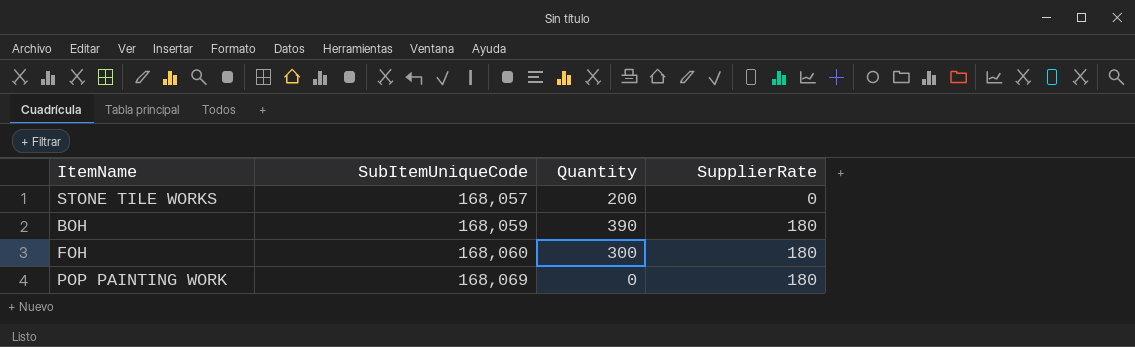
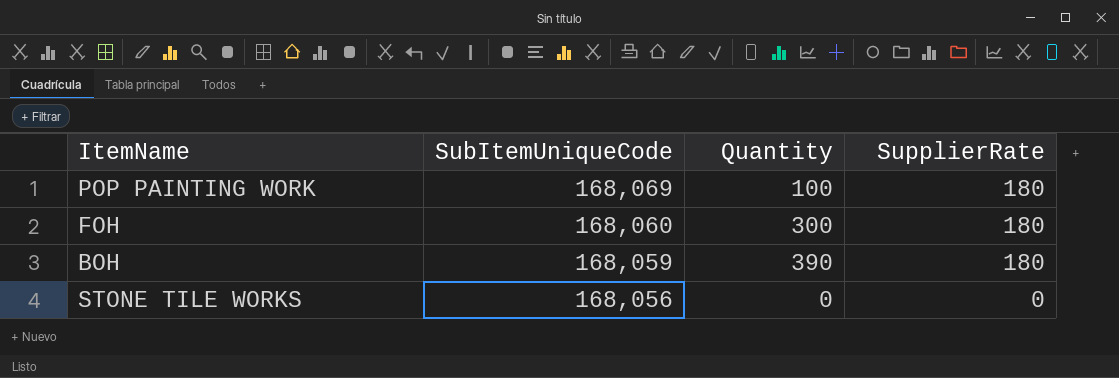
row order: SubItemUniqueCode ascending -> SubItemUniqueCode descending
POP PAINTING WORK | Quantity: 0 -> 100
STONE TILE WORKS | SubItemUniqueCode: 168,057 -> 168,056
STONE TILE WORKS | Quantity: 200 -> 0

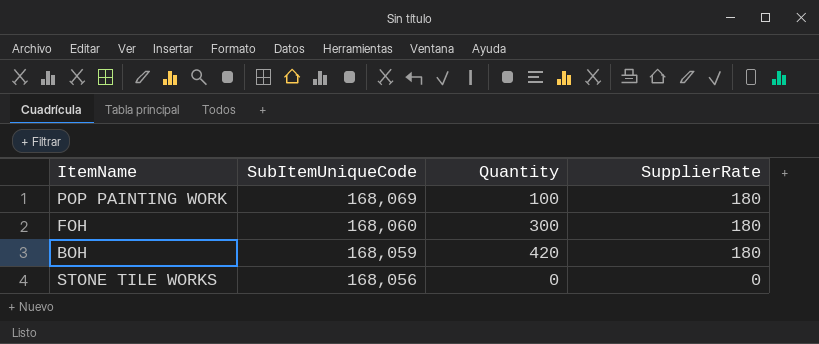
BOH | Quantity: 390 -> 420

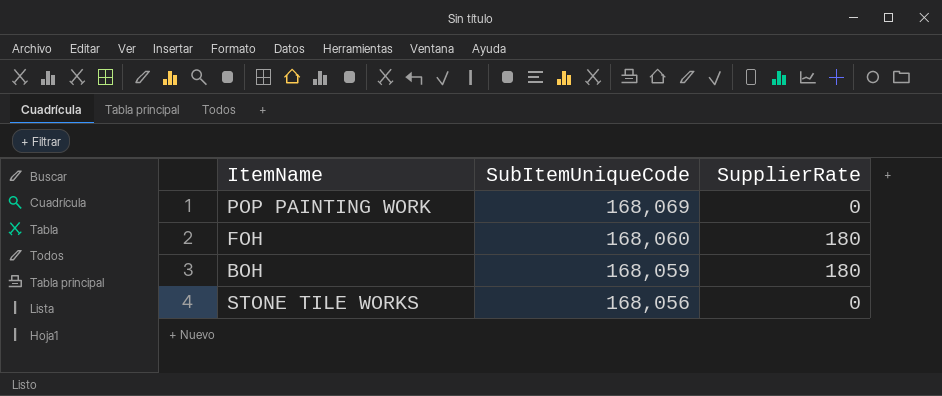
column Quantity | position: 3 -> none
POP PAINTING WORK | SupplierRate: 180 -> 0

